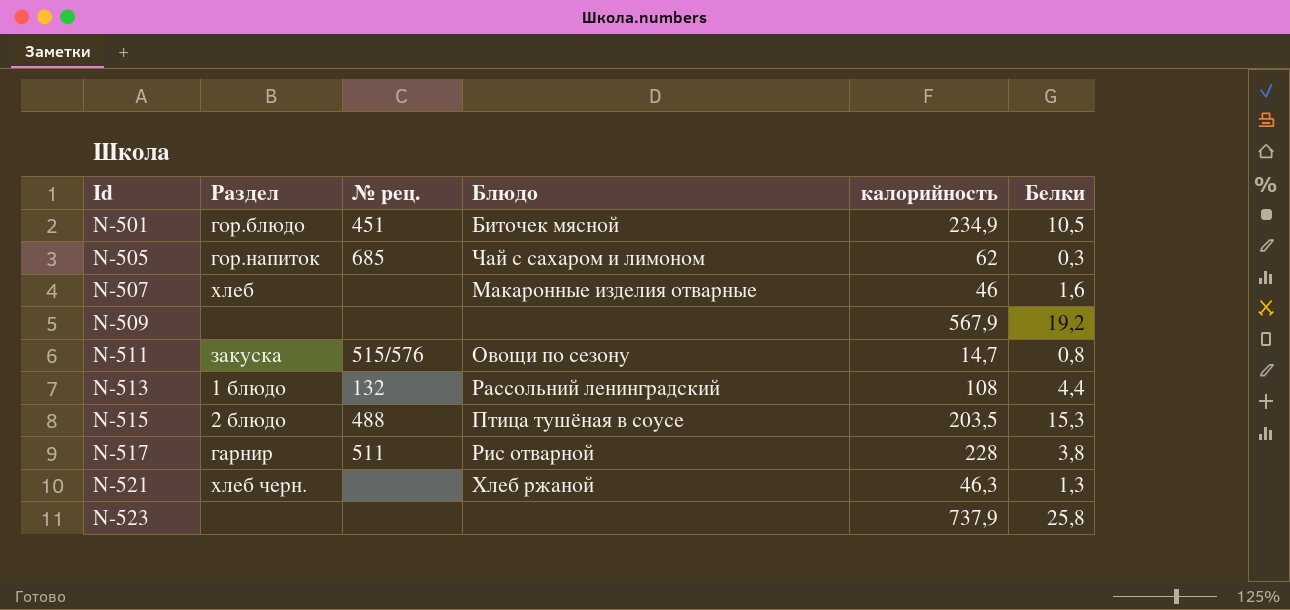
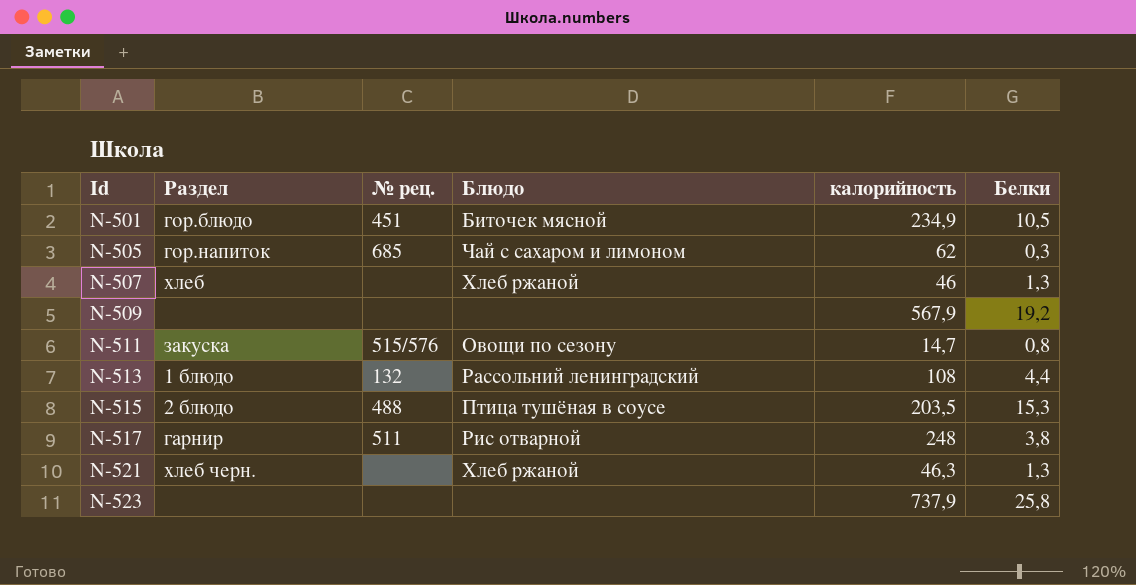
N-507 | Блюдо: Макаронные изделия отварные -> Хлеб ржаной
N-507 | Белки: 1,6 -> 1,3
N-517 | калорийность: 228 -> 248

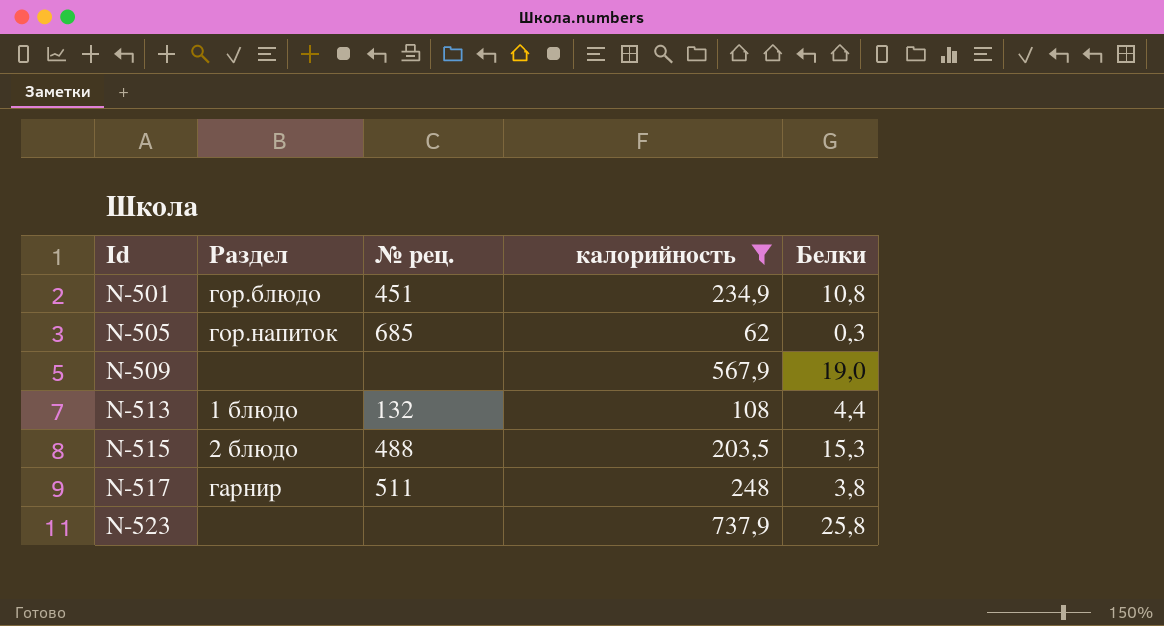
filter: none -> калорийность >= 62
column Блюдо | position: 4 -> none
N-501 | Белки: 10,5 -> 10,8
N-509 | Белки: 19,2 -> 19,0

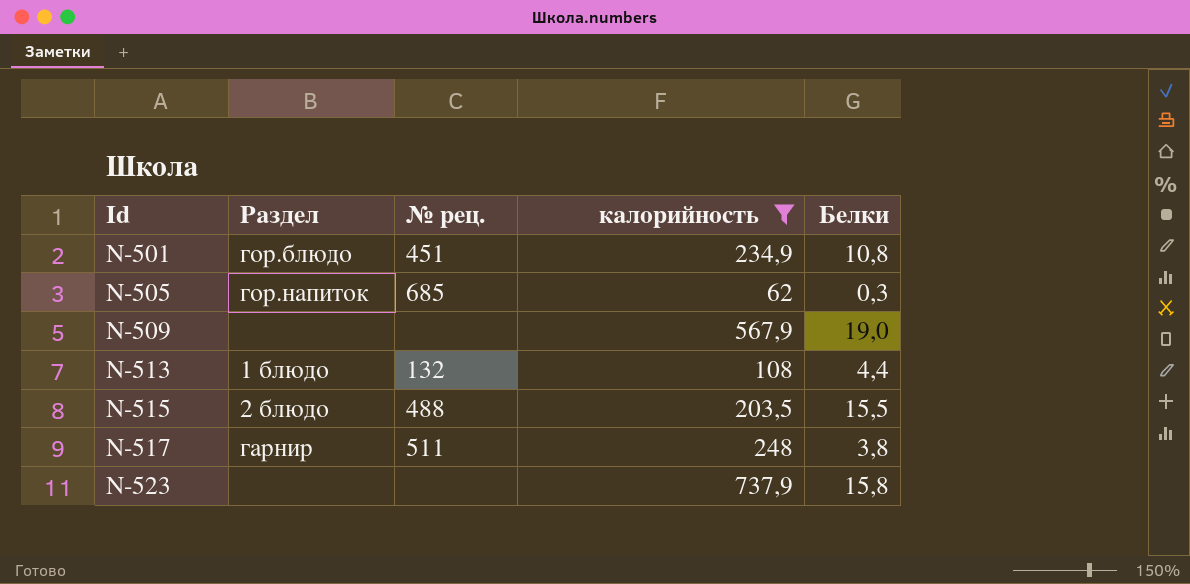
N-515 | Белки: 15,3 -> 15,5
N-523 | Белки: 25,8 -> 15,8

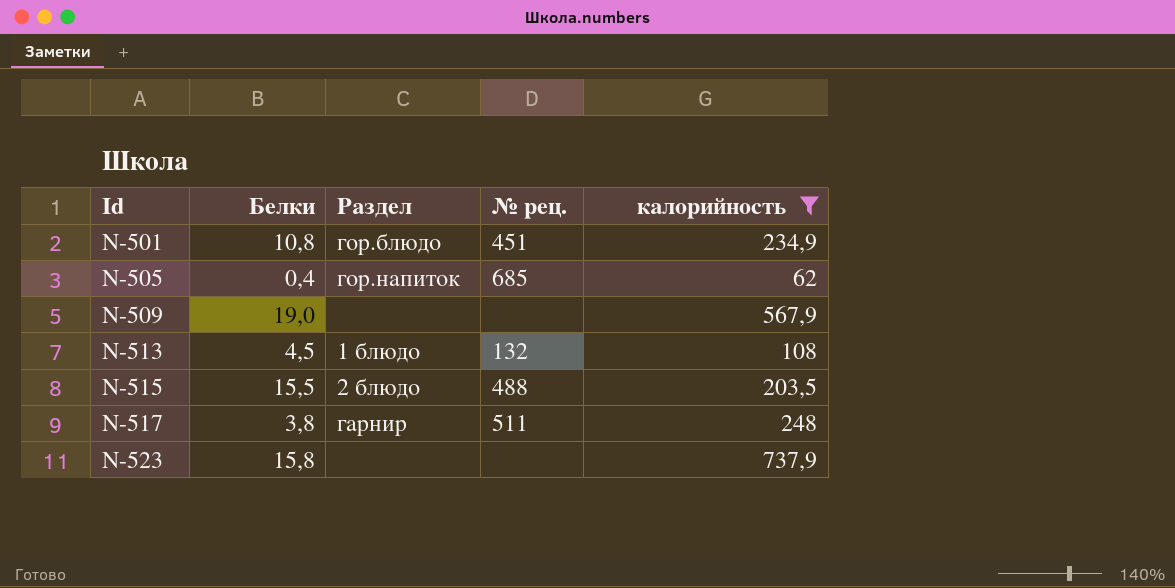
column Белки | position: 5 -> 2
N-505 | Белки: 0,3 -> 0,4
N-513 | Белки: 4,4 -> 4,5

